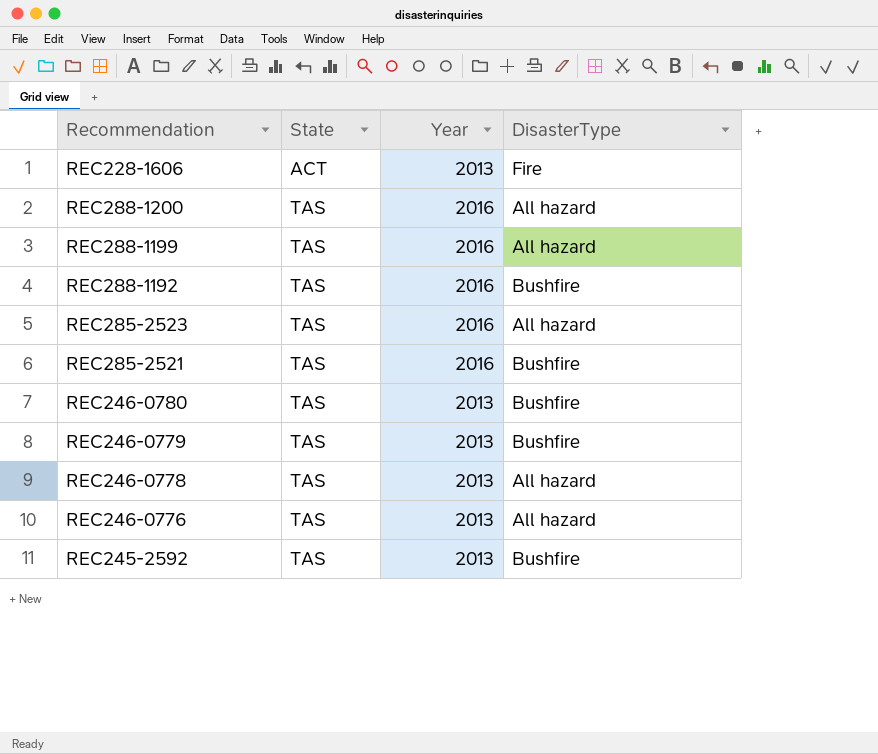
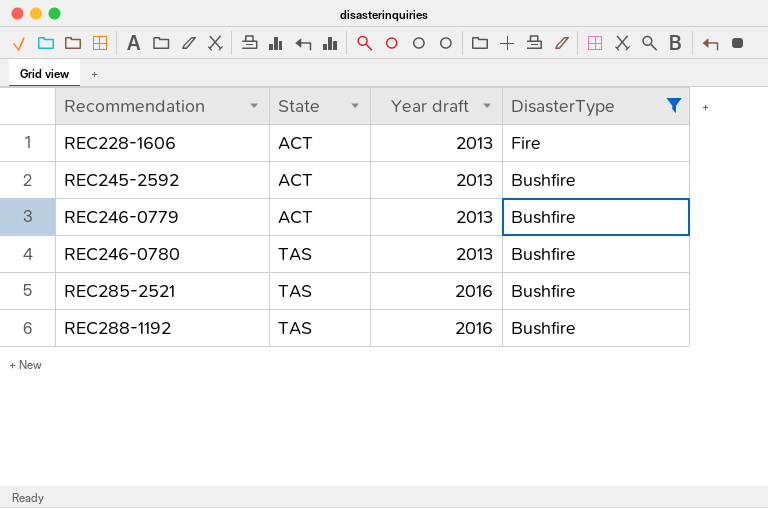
filter: none -> DisasterType != All hazard
row order: State ascending -> Recommendation ascending
column name: Year -> Year draft
REC245-2592 | State: TAS -> ACT
REC246-0779 | State: TAS -> ACT

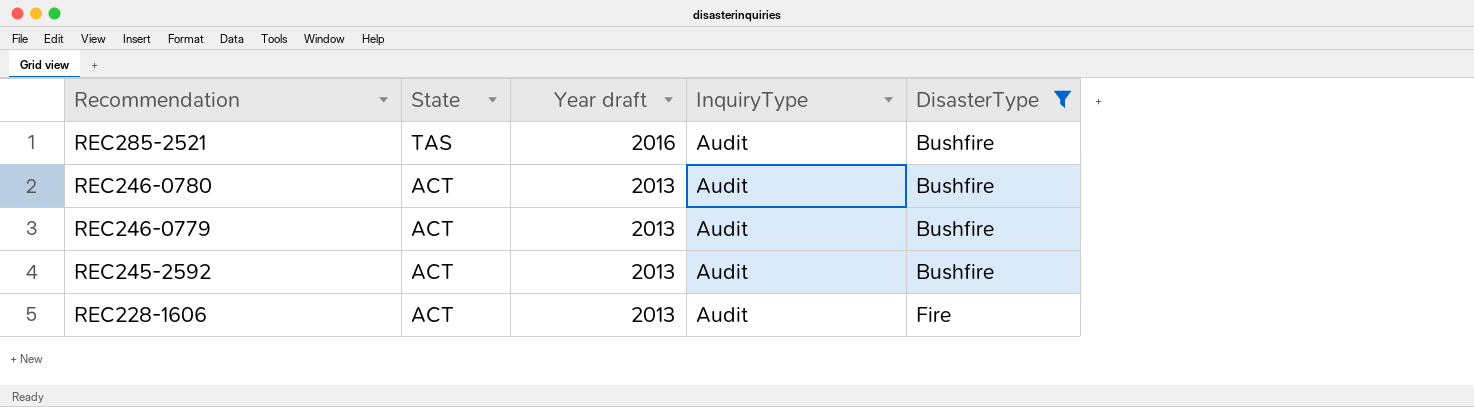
row order: Recommendation ascending -> Recommendation descending
column InquiryType | position: none -> 4
row REC288-1192: TAS | 2016 | Bushfire -> none
REC246-0780 | State: TAS -> ACT

